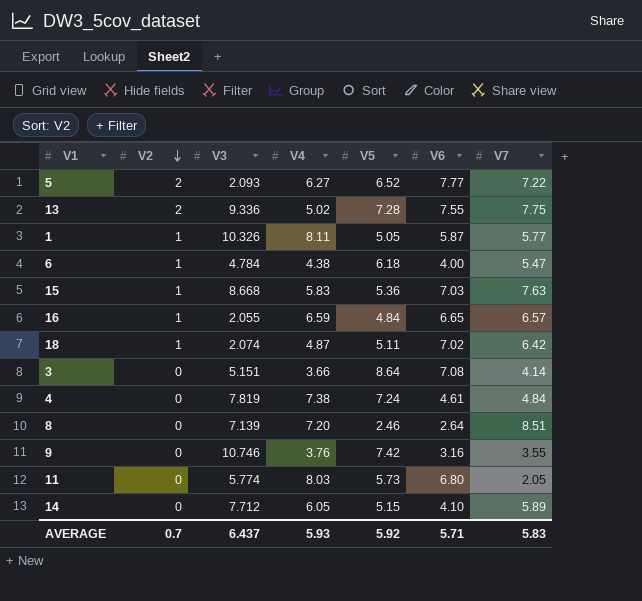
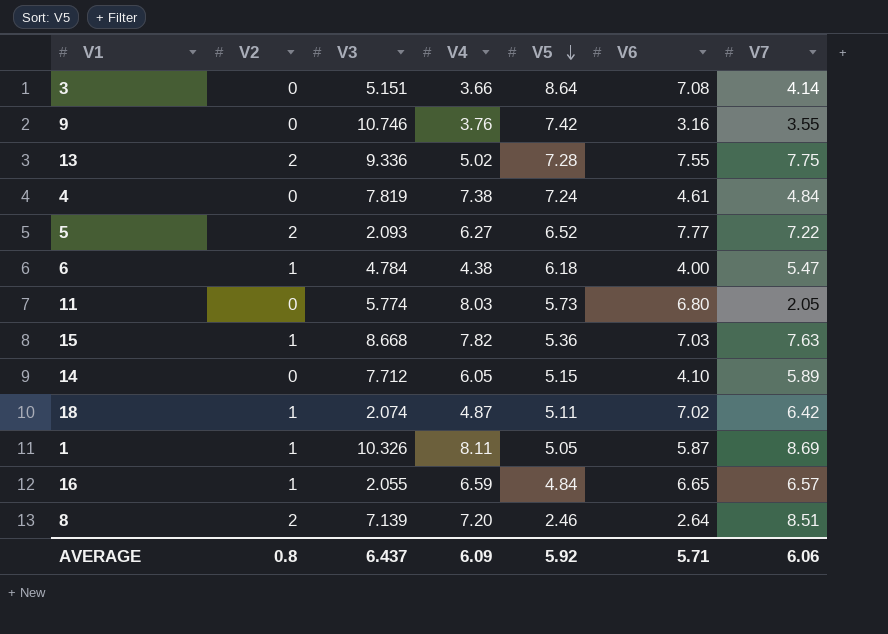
row order: V2 descending -> V5 descending
15 | V4: 5.83 -> 7.82
1 | V7: 5.77 -> 8.69
8 | V2: 0 -> 2
AVERAGE | V2: 0.7 -> 0.8
AVERAGE | V4: 5.93 -> 6.09
AVERAGE | V7: 5.83 -> 6.06

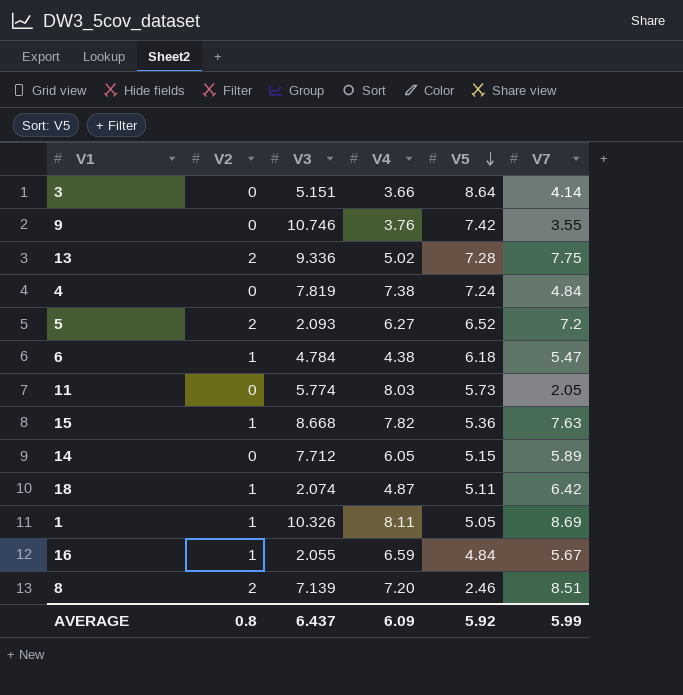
column V6 | position: 6 -> none
5 | V7: 7.22 -> 7.2
16 | V7: 6.57 -> 5.67
AVERAGE | V7: 6.06 -> 5.99

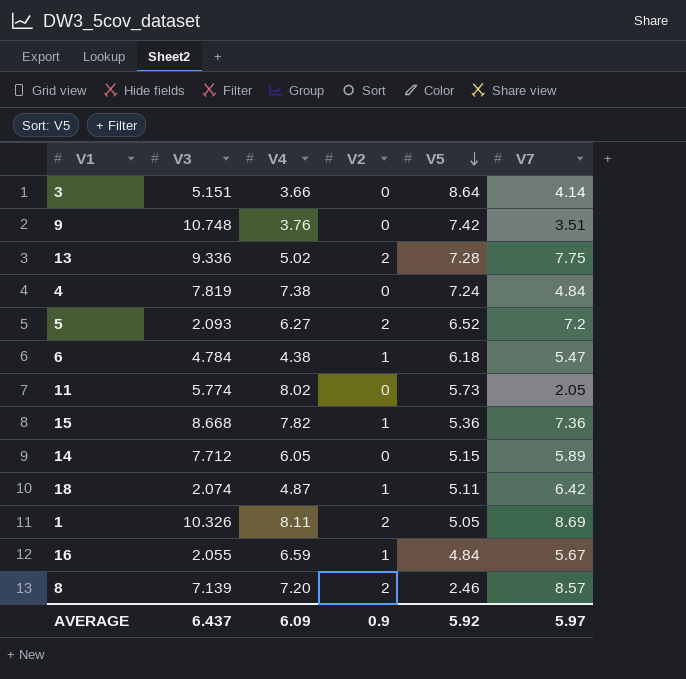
column V2 | position: 2 -> 4
9 | V3: 10.746 -> 10.748
9 | V7: 3.55 -> 3.51
11 | V4: 8.03 -> 8.02
15 | V7: 7.63 -> 7.36
1 | V2: 1 -> 2
8 | V7: 8.51 -> 8.57
AVERAGE | V2: 0.8 -> 0.9
AVERAGE | V7: 5.99 -> 5.97

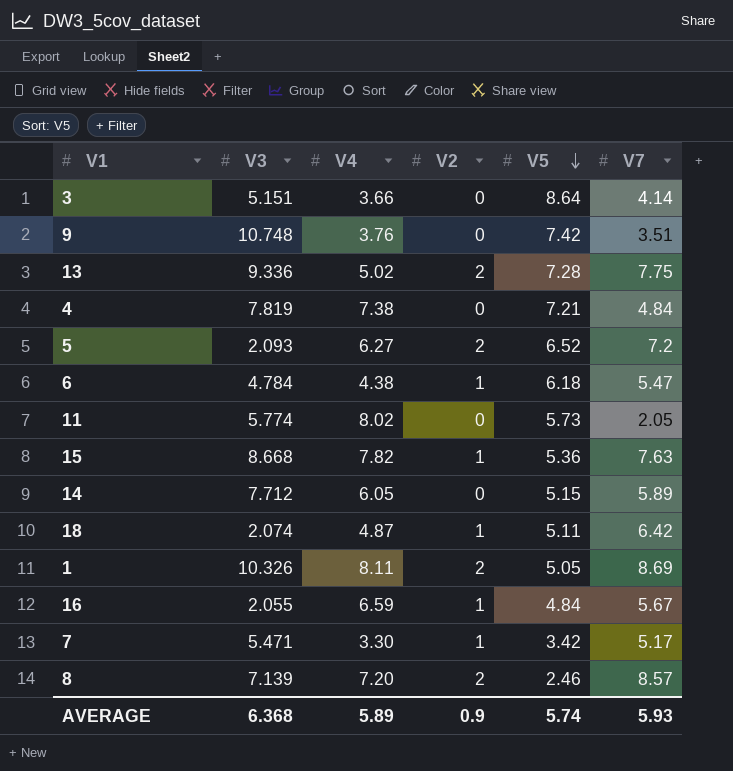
4 | V5: 7.24 -> 7.21
15 | V7: 7.36 -> 7.63
row 7: none -> 5.471 | 3.30 | 1 | 3.42 | 5.17
AVERAGE | V3: 6.437 -> 6.368
AVERAGE | V4: 6.09 -> 5.89
AVERAGE | V5: 5.92 -> 5.74
AVERAGE | V7: 5.97 -> 5.93

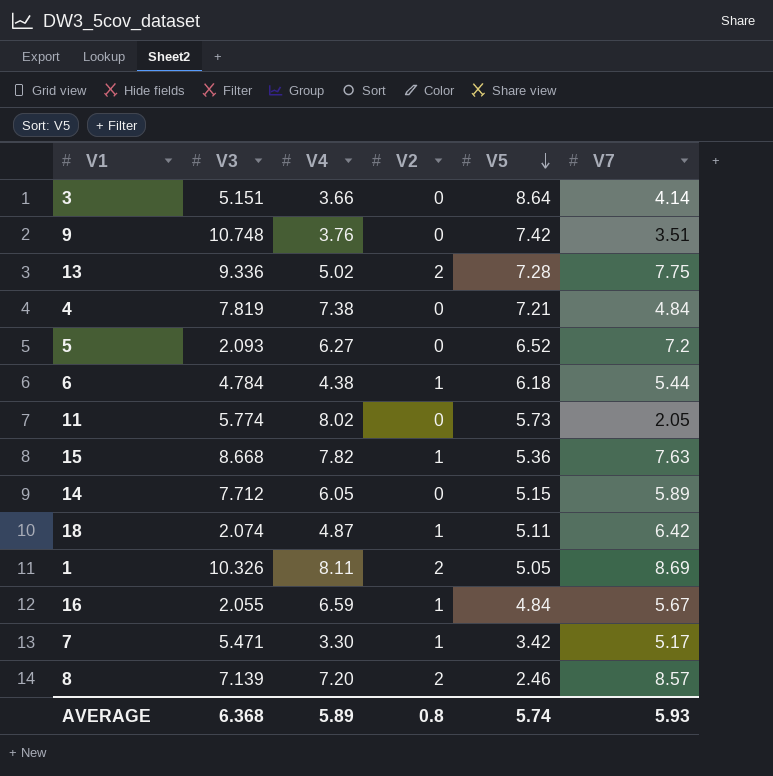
5 | V2: 2 -> 0
6 | V7: 5.47 -> 5.44
AVERAGE | V2: 0.9 -> 0.8

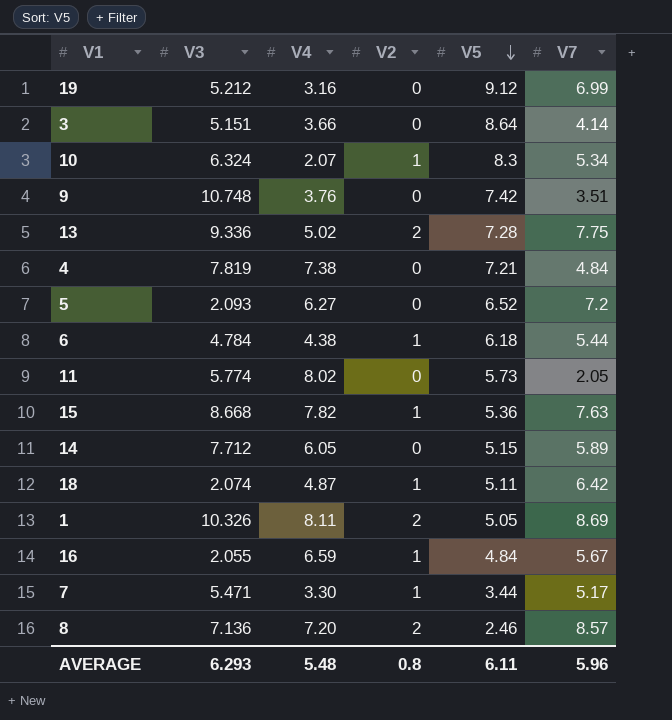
row 19: none -> 5.212 | 3.16 | 0 | 9.12 | 6.99
row 10: none -> 6.324 | 2.07 | 1 | 8.3 | 5.34
7 | V5: 3.42 -> 3.44
8 | V3: 7.139 -> 7.136
AVERAGE | V3: 6.368 -> 6.293
AVERAGE | V4: 5.89 -> 5.48
AVERAGE | V5: 5.74 -> 6.11
AVERAGE | V7: 5.93 -> 5.96

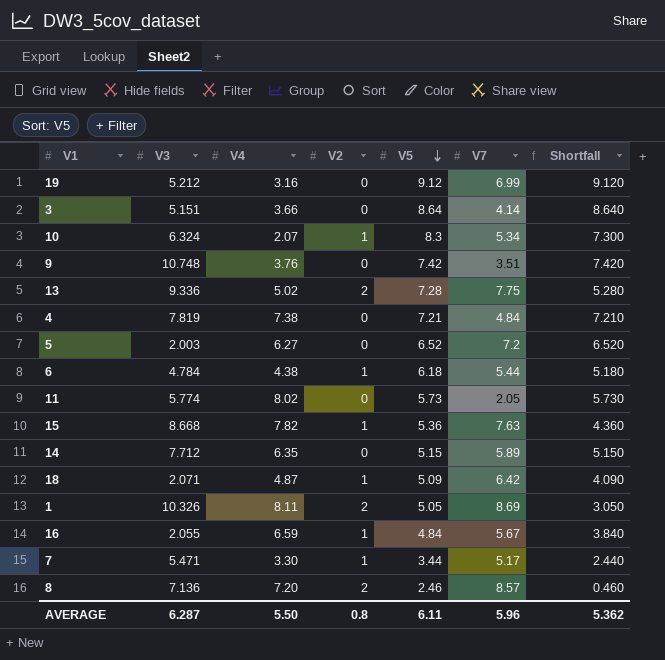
column Shortfall | formula: none -> [V5] - [V2]
5 | V3: 2.093 -> 2.003
14 | V4: 6.05 -> 6.35
18 | V3: 2.074 -> 2.071
18 | V5: 5.11 -> 5.09
AVERAGE | V3: 6.293 -> 6.287
AVERAGE | V4: 5.48 -> 5.50

